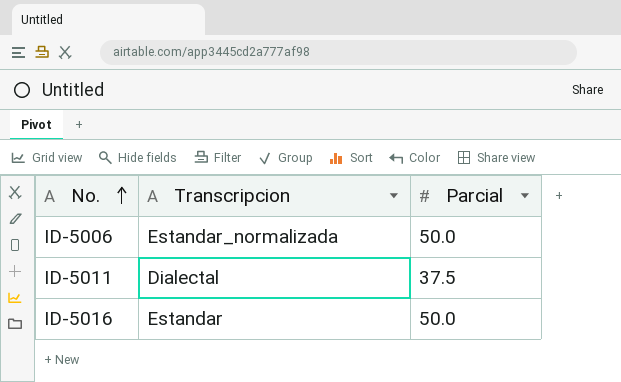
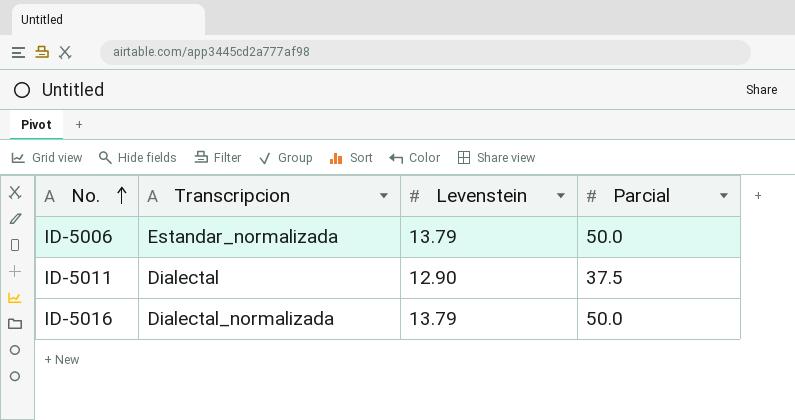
column Levenstein | position: none -> 3
ID-5016 | Transcripcion: Estandar -> Dialectal_normalizada

